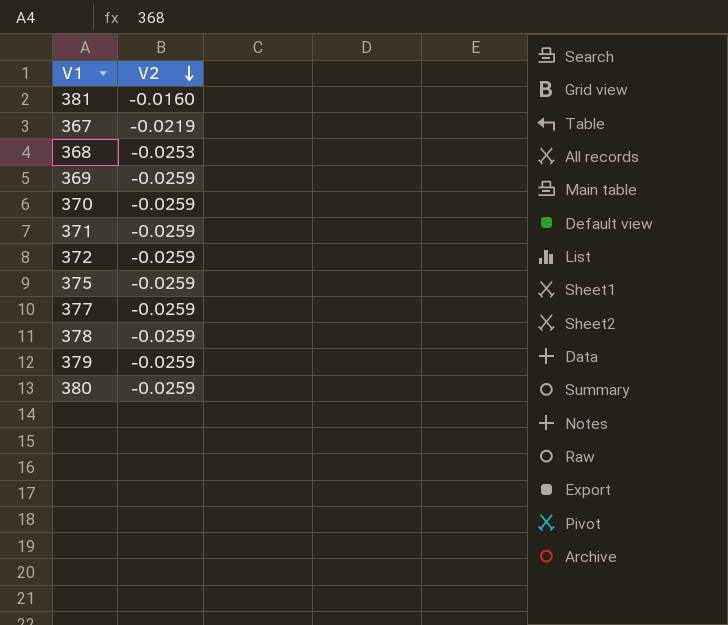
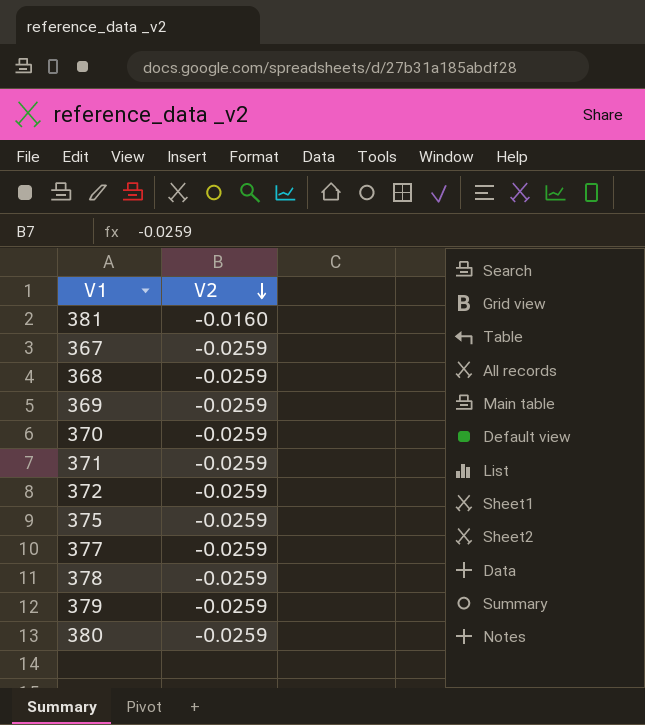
367 | V2: -0.0219 -> -0.0259
368 | V2: -0.0253 -> -0.0259

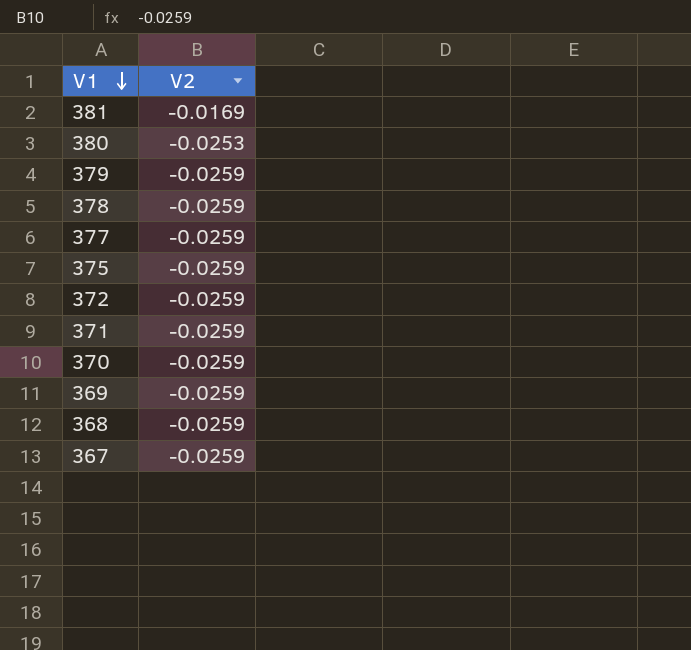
row order: V2 descending -> V1 descending
381 | V2: -0.0160 -> -0.0169
380 | V2: -0.0259 -> -0.0253

